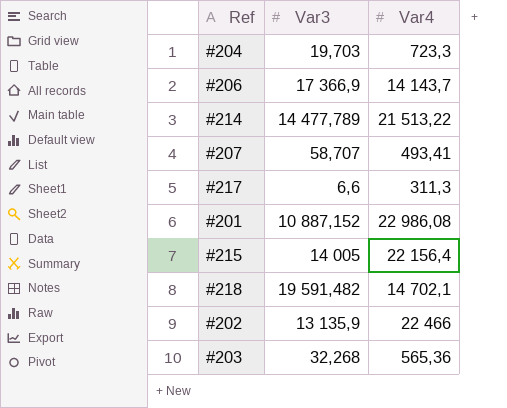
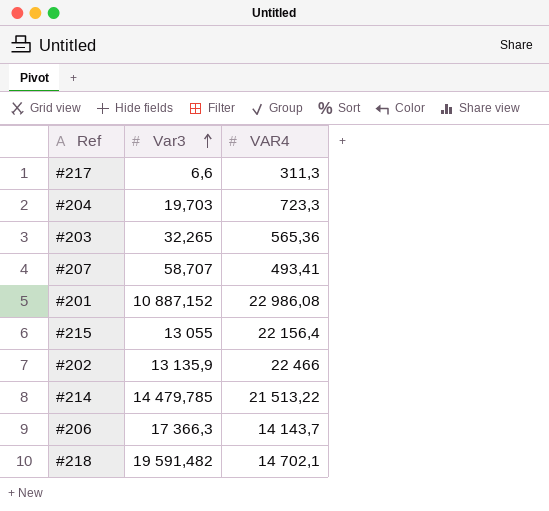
row order: none -> Var3 ascending
column name: Var4 -> VAR4
#203 | Var3: 32,268 -> 32,265
#215 | Var3: 14 005 -> 13 055
#214 | Var3: 14 477,789 -> 14 479,785
#206 | Var3: 17 366,9 -> 17 366,3

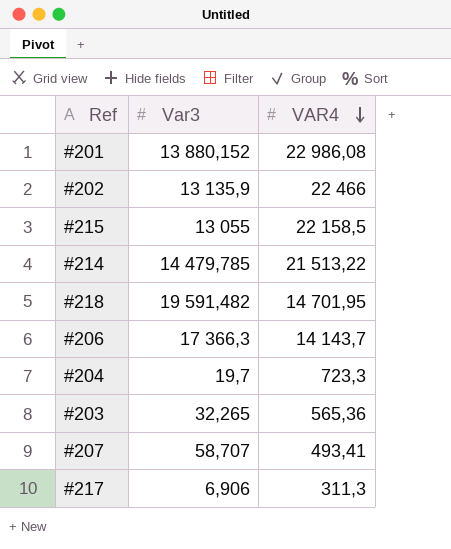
row order: Var3 ascending -> VAR4 descending
#201 | Var3: 10 887,152 -> 13 880,152
#215 | VAR4: 22 156,4 -> 22 158,5
#218 | VAR4: 14 702,1 -> 14 701,95
#204 | Var3: 19,703 -> 19,7
#217 | Var3: 6,6 -> 6,906

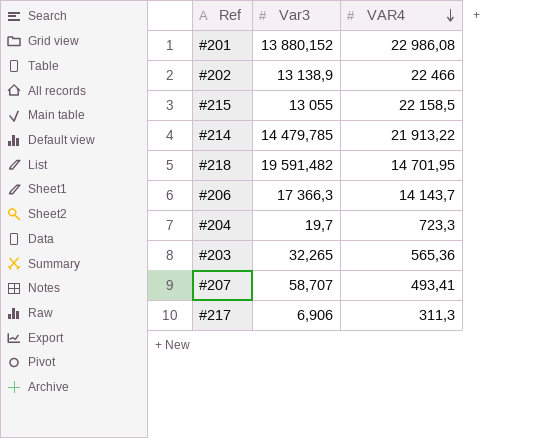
#202 | Var3: 13 135,9 -> 13 138,9
#214 | VAR4: 21 513,22 -> 21 913,22

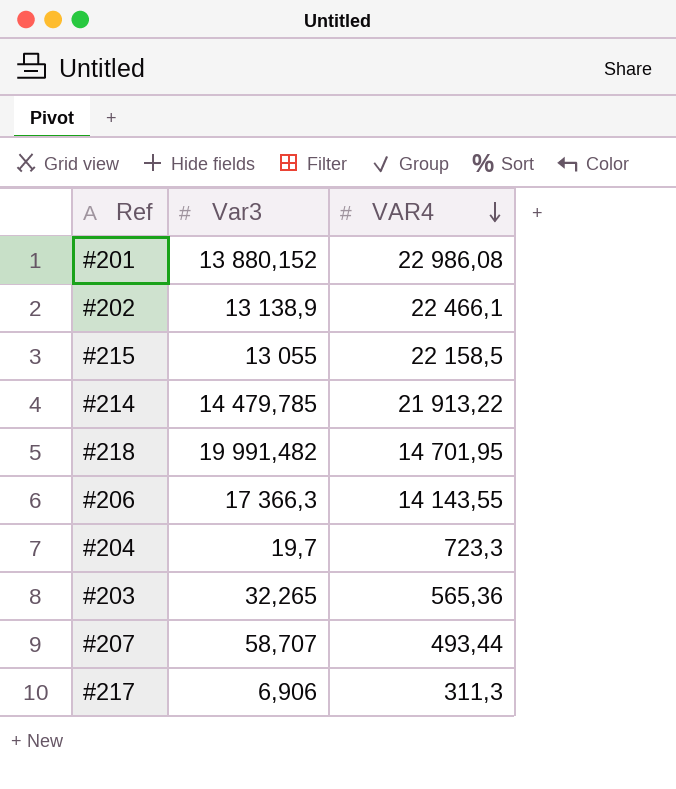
#202 | VAR4: 22 466 -> 22 466,1
#218 | Var3: 19 591,482 -> 19 991,482
#206 | VAR4: 14 143,7 -> 14 143,55
#207 | VAR4: 493,41 -> 493,44

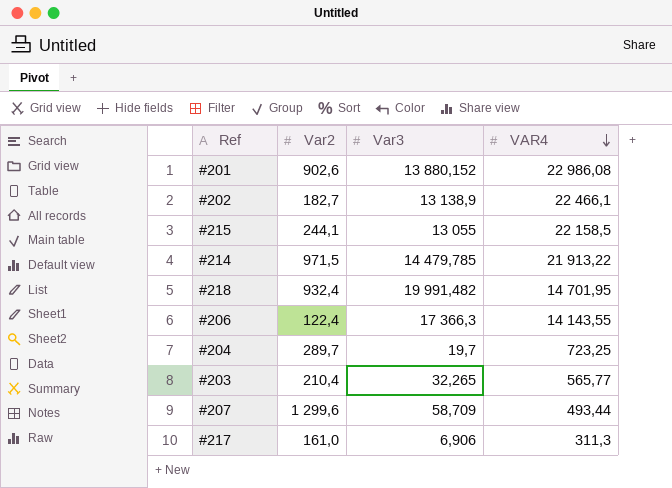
column Var2 | position: none -> 2
#204 | VAR4: 723,3 -> 723,25
#203 | VAR4: 565,36 -> 565,77
#207 | Var3: 58,707 -> 58,709

